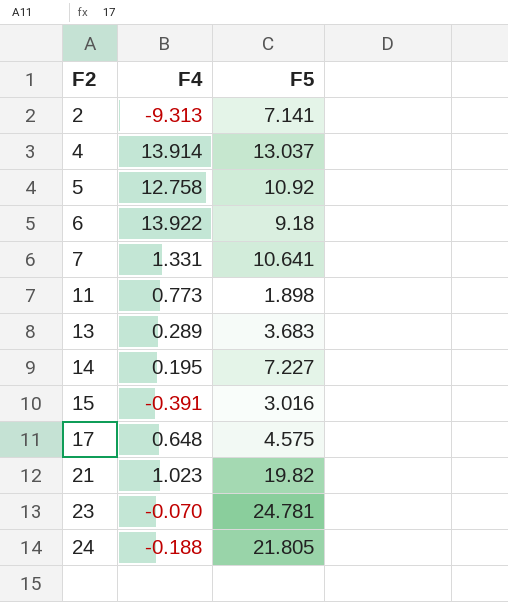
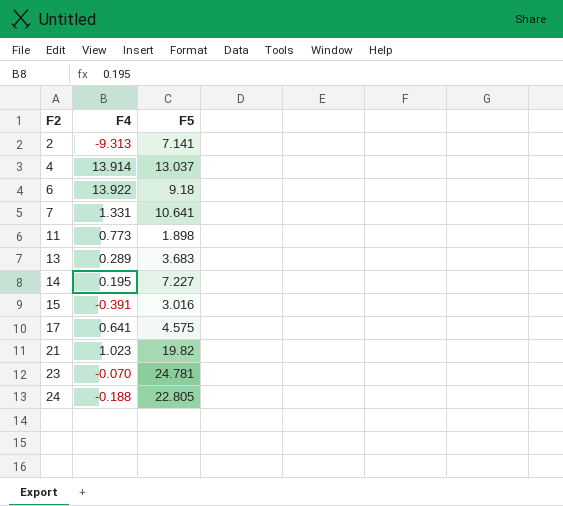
row 5: 12.758 | 10.92 -> none
17 | F4: 0.648 -> 0.641
24 | F5: 21.805 -> 22.805

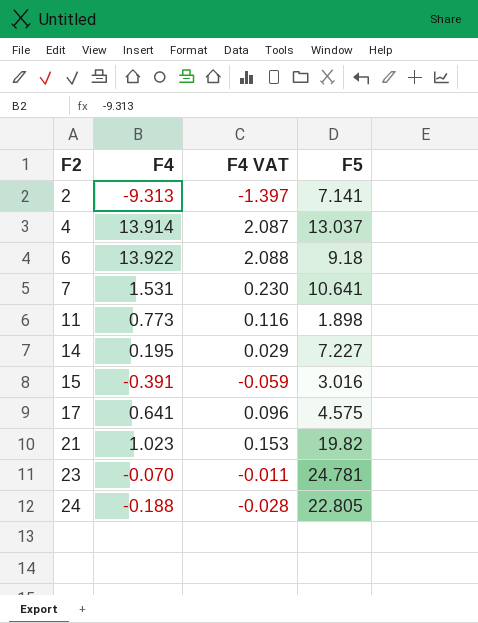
column F4 VAT | formula: none -> [F4] * 0.15
row 13: 0.289 | 3.683 -> none
7 | F4: 1.331 -> 1.531

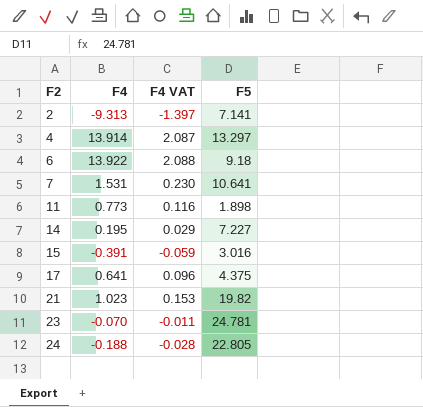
4 | F5: 13.037 -> 13.297
17 | F5: 4.575 -> 4.375

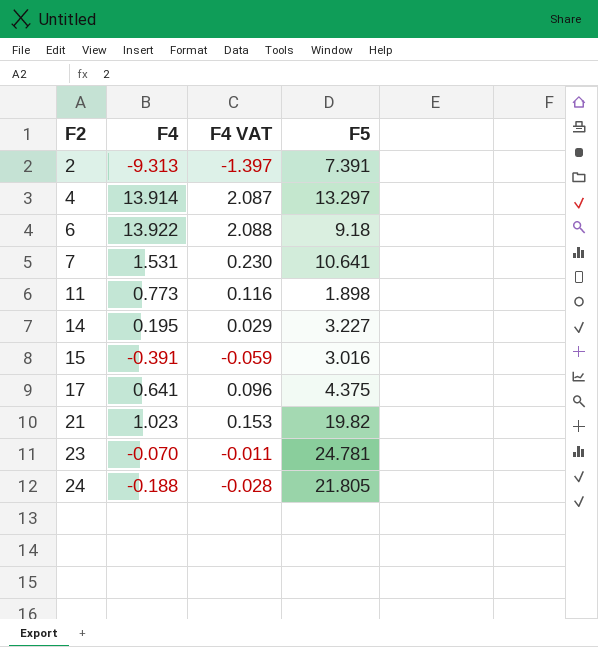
2 | F5: 7.141 -> 7.391
14 | F5: 7.227 -> 3.227
24 | F5: 22.805 -> 21.805

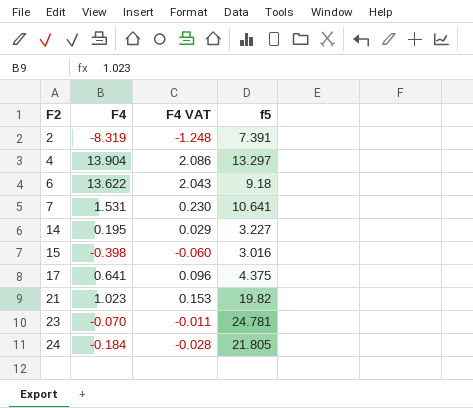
column name: F5 -> f5
row 11: 0.773 | 0.116 | 1.898 -> none
2 | F4: -9.313 -> -8.319
2 | F4 VAT: -1.397 -> -1.248
4 | F4: 13.914 -> 13.904
4 | F4 VAT: 2.087 -> 2.086
6 | F4: 13.922 -> 13.622
6 | F4 VAT: 2.088 -> 2.043
15 | F4: -0.391 -> -0.398
15 | F4 VAT: -0.059 -> -0.060
24 | F4: -0.188 -> -0.184

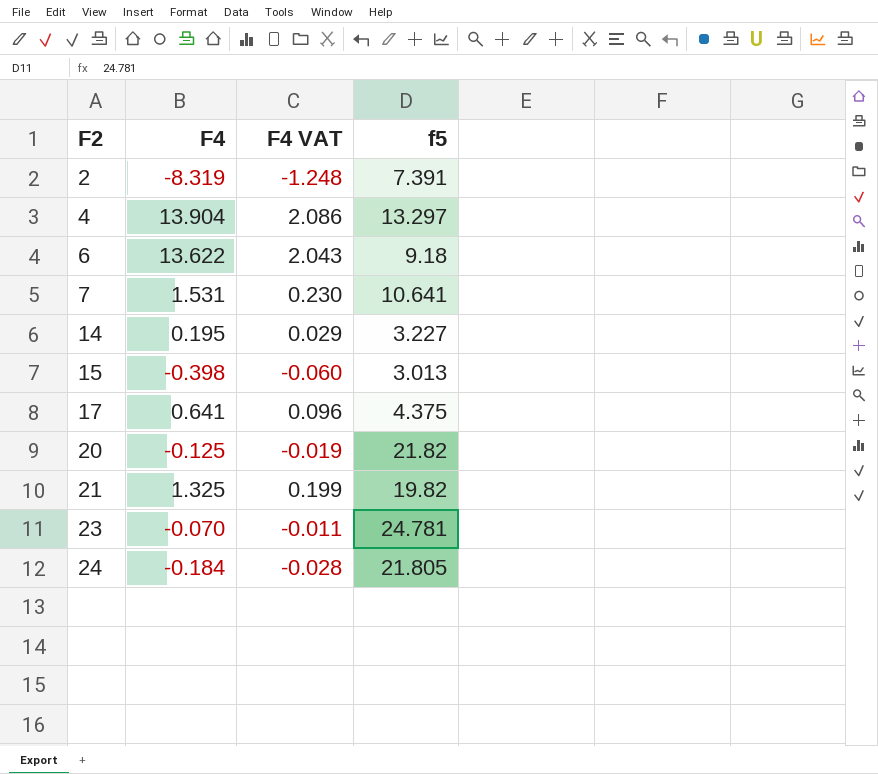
15 | f5: 3.016 -> 3.013
row 20: none -> -0.125 | -0.019 | 21.82
21 | F4: 1.023 -> 1.325
21 | F4 VAT: 0.153 -> 0.199

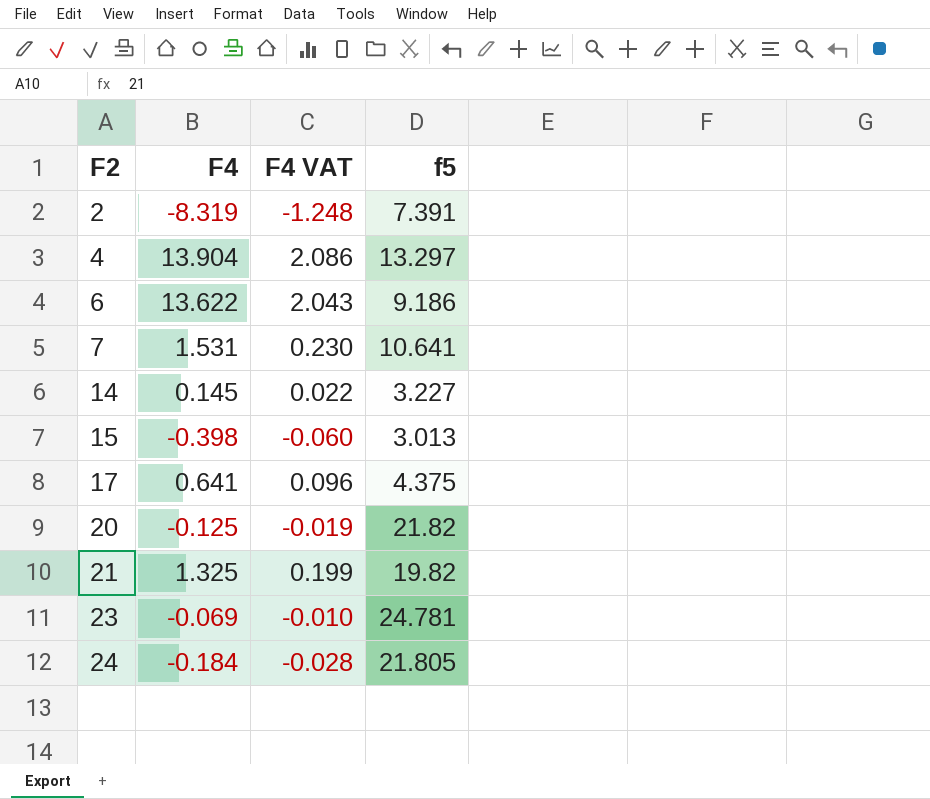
6 | f5: 9.18 -> 9.186
14 | F4: 0.195 -> 0.145
14 | F4 VAT: 0.029 -> 0.022
23 | F4: -0.070 -> -0.069
23 | F4 VAT: -0.011 -> -0.010

